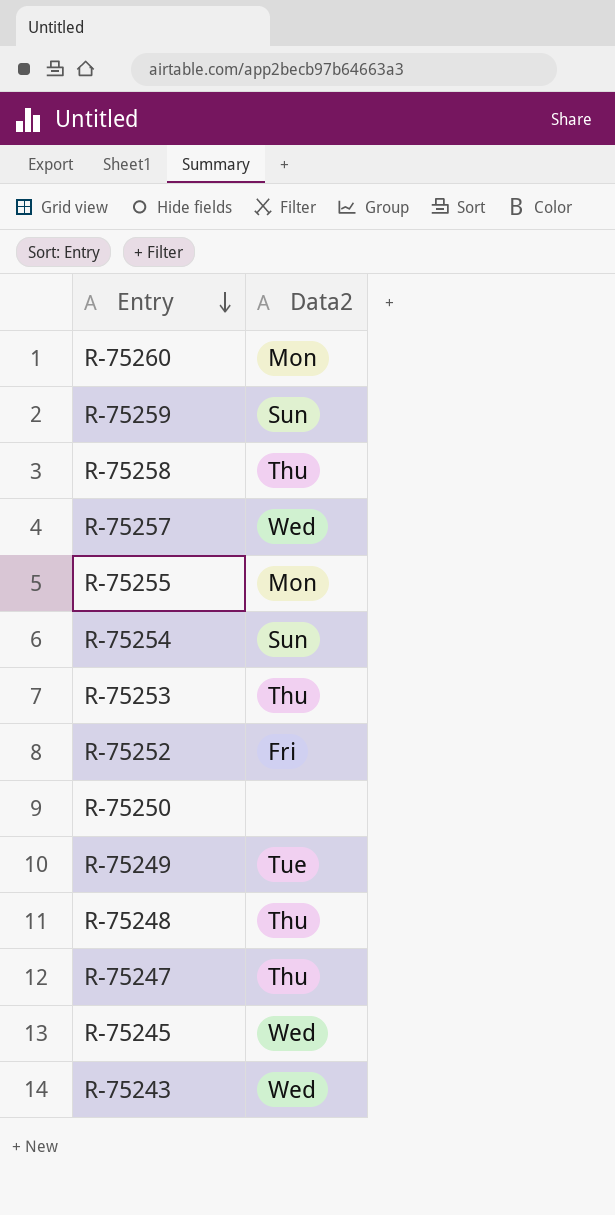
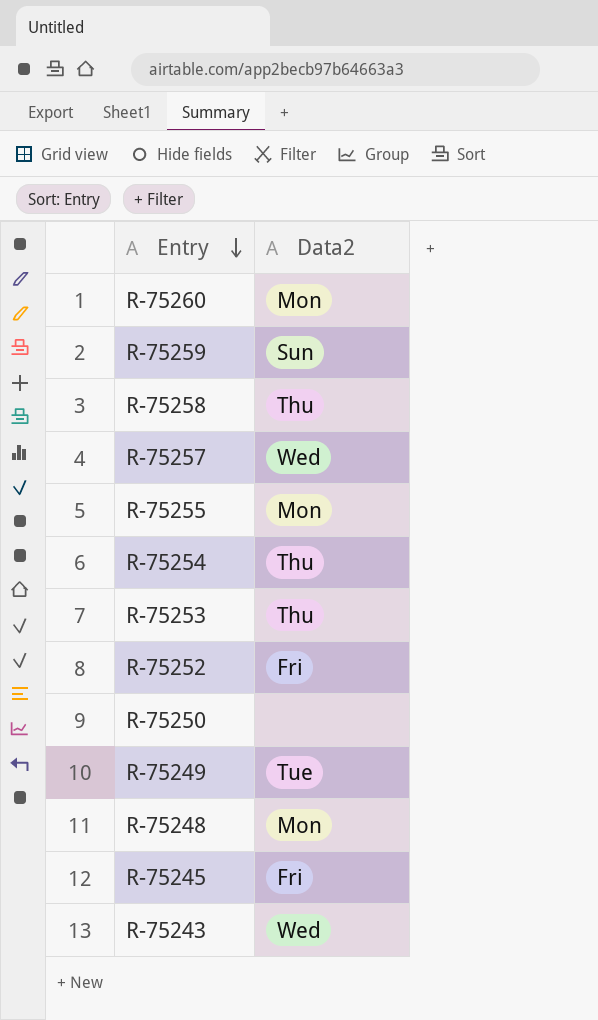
row R-75247: Thu -> none
R-75254 | Data2: Sun -> Thu
R-75248 | Data2: Thu -> Mon
R-75245 | Data2: Wed -> Fri

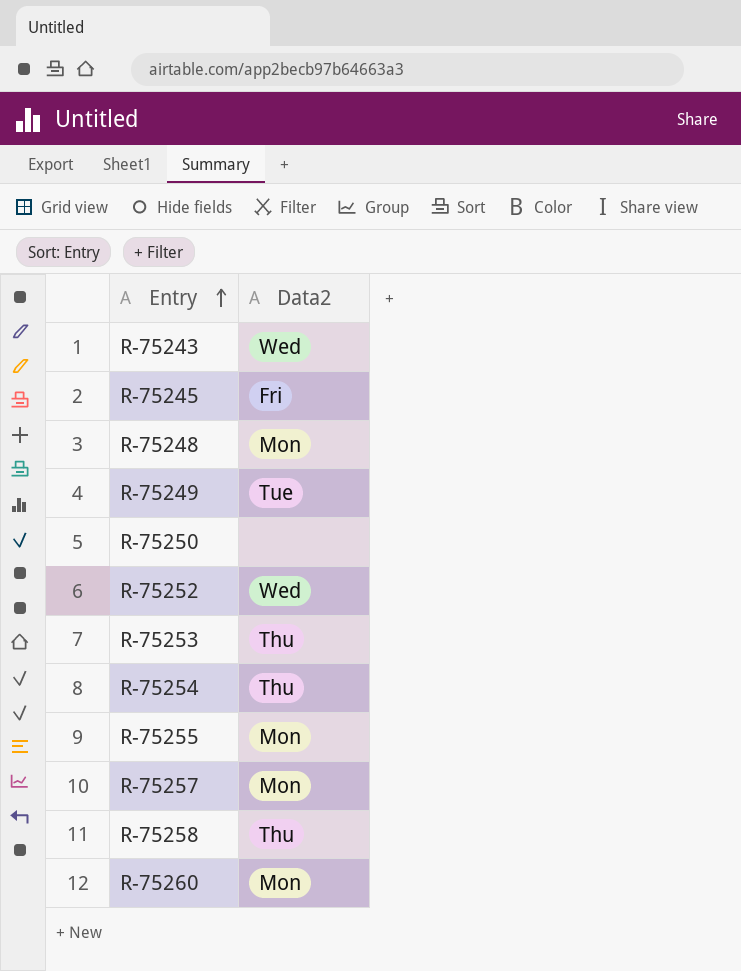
row order: Entry descending -> Entry ascending
row R-75259: Sun -> none
R-75252 | Data2: Fri -> Wed
R-75257 | Data2: Wed -> Mon

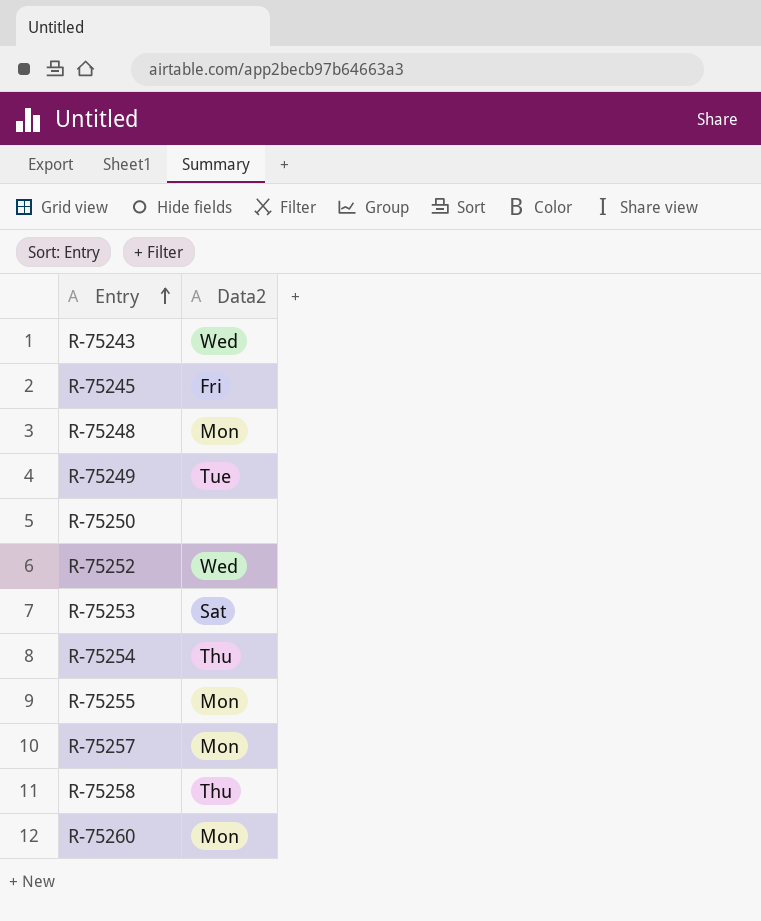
R-75253 | Data2: Thu -> Sat

